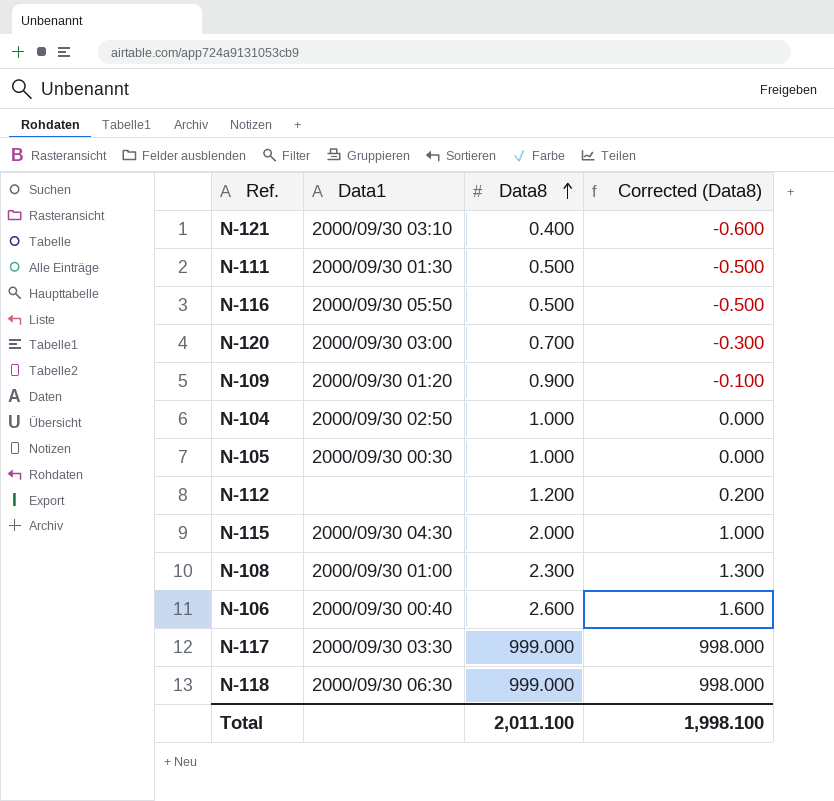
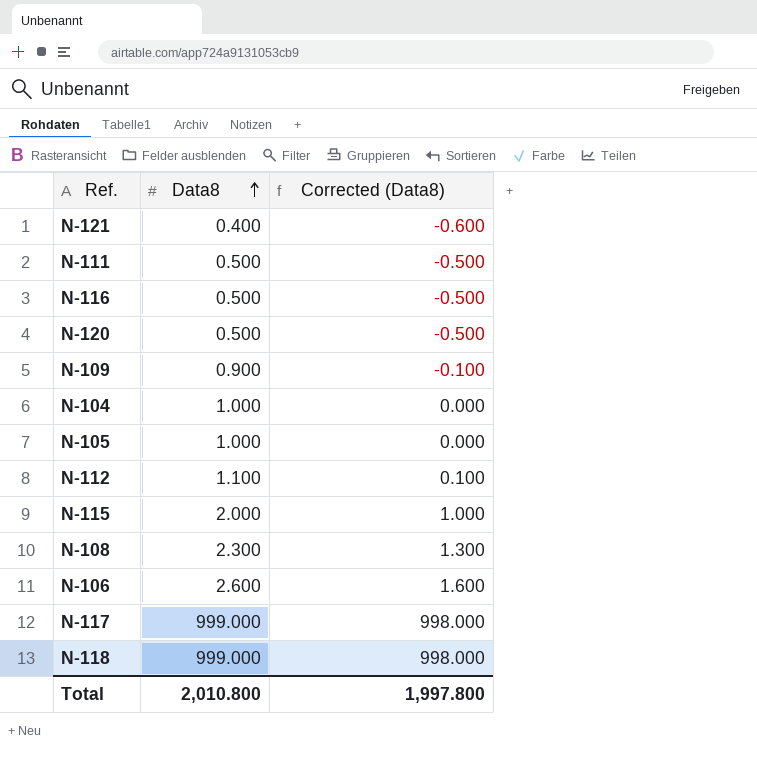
column Data1 | position: 2 -> none
N-120 | Data8: 0.700 -> 0.500
N-120 | Corrected (Data8): -0.300 -> -0.500
N-112 | Data8: 1.200 -> 1.100
N-112 | Corrected (Data8): 0.200 -> 0.100
Total | Data8: 2,011.100 -> 2,010.800
Total | Corrected (Data8): 1,998.100 -> 1,997.800

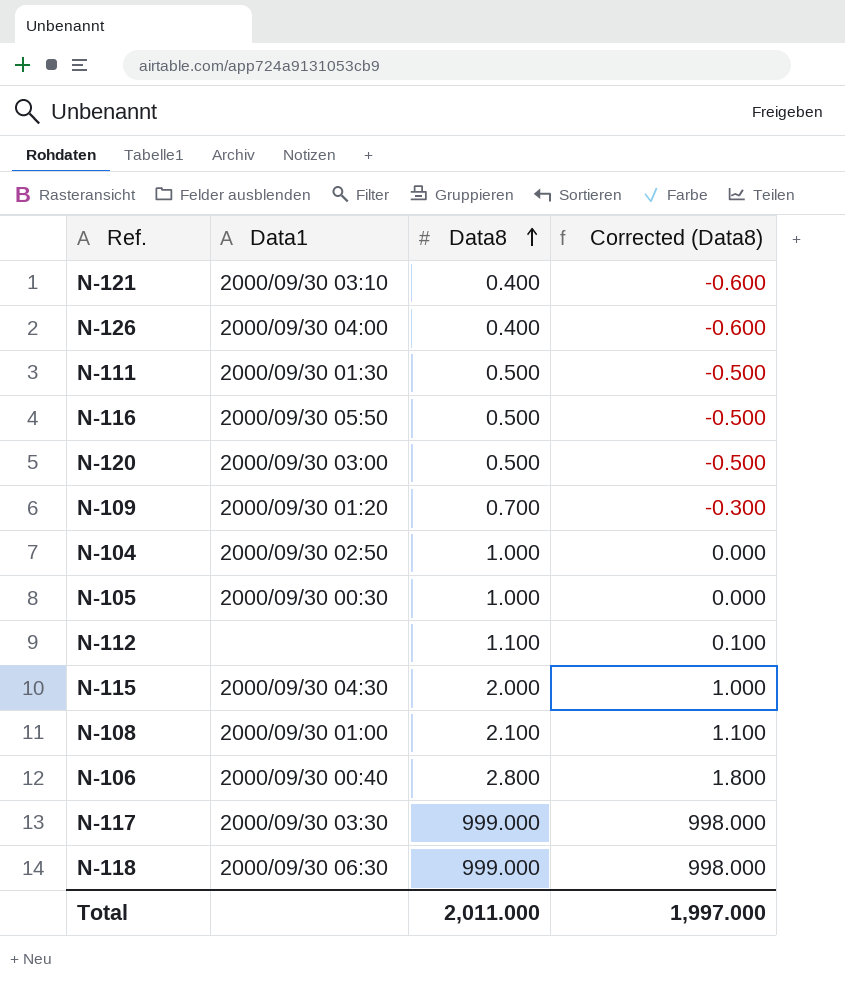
column Data1 | position: none -> 2
row N-126: none -> 2000/09/30 04:00 | 0.400 | -0.600
N-109 | Data8: 0.900 -> 0.700
N-109 | Corrected (Data8): -0.100 -> -0.300
N-108 | Data8: 2.300 -> 2.100
N-108 | Corrected (Data8): 1.300 -> 1.100
N-106 | Data8: 2.600 -> 2.800
N-106 | Corrected (Data8): 1.600 -> 1.800
Total | Data8: 2,010.800 -> 2,011.000
Total | Corrected (Data8): 1,997.800 -> 1,997.000

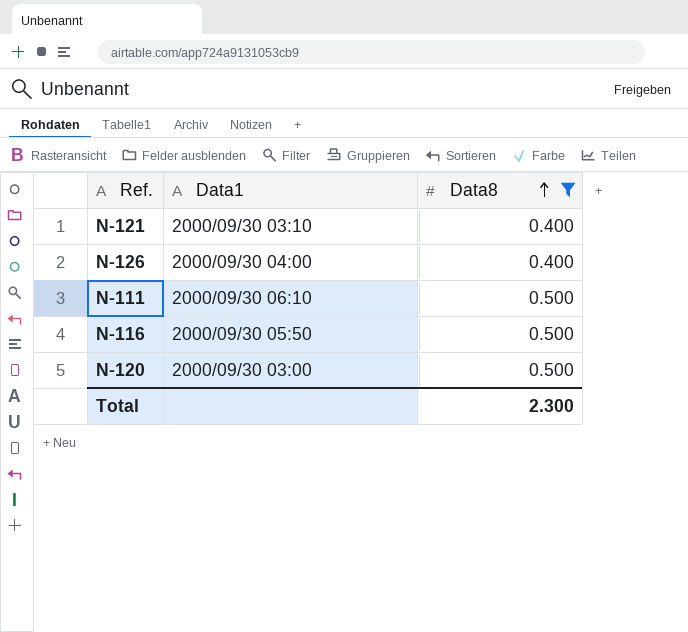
filter: none -> Data8 <= 0.500
column Corrected (Data8) | formula: [Data8] - 1 -> none
N-111 | Data1: 2000/09/30 01:30 -> 2000/09/30 06:10
Total | Data8: 2,011.000 -> 2.300

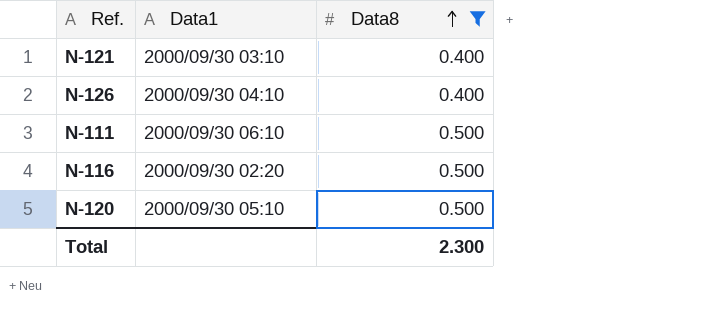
N-126 | Data1: 2000/09/30 04:00 -> 2000/09/30 04:10
N-116 | Data1: 2000/09/30 05:50 -> 2000/09/30 02:20
N-120 | Data1: 2000/09/30 03:00 -> 2000/09/30 05:10

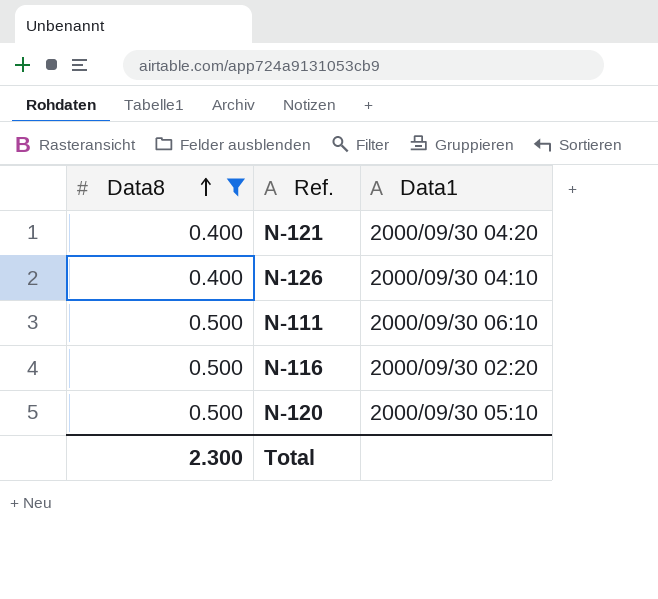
column Data8 | position: 3 -> 1
N-121 | Data1: 2000/09/30 03:10 -> 2000/09/30 04:20

